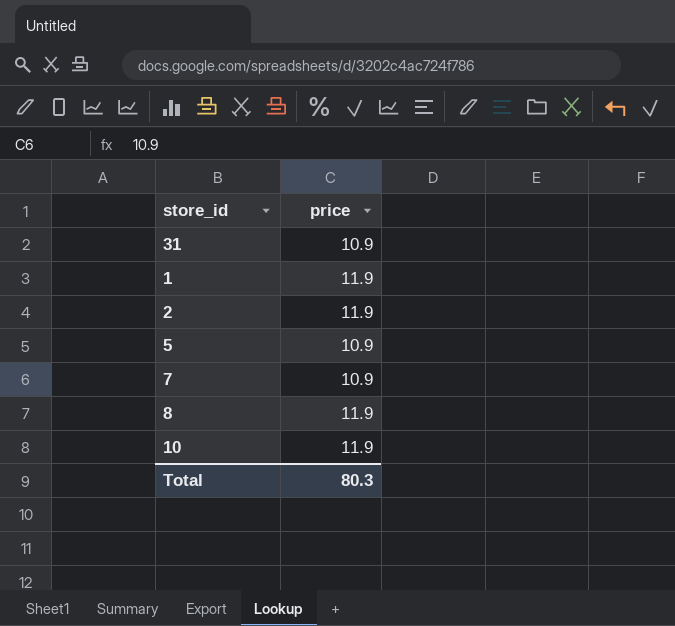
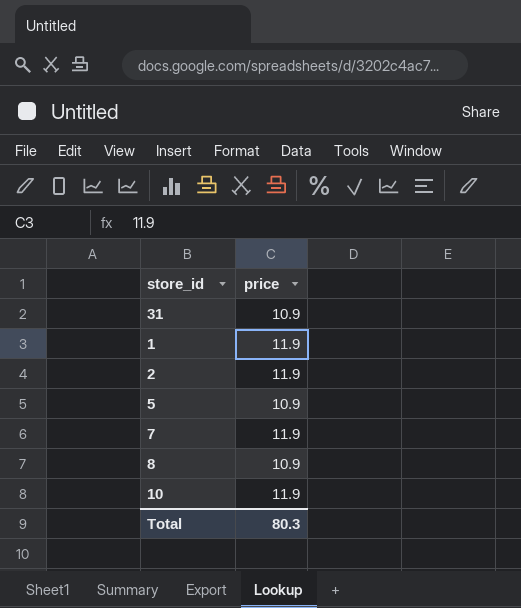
7 | price: 10.9 -> 11.9
8 | price: 11.9 -> 10.9

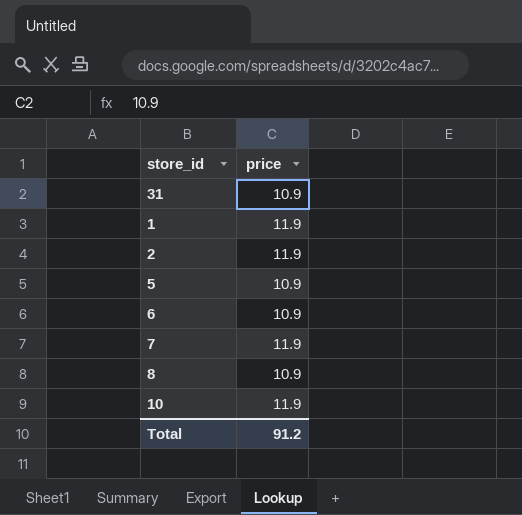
row 6: none -> 10.9
Total | price: 80.3 -> 91.2

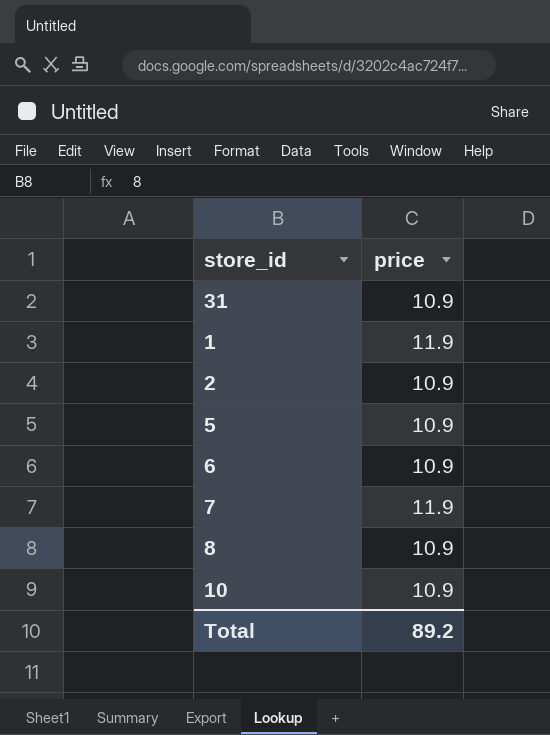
2 | price: 11.9 -> 10.9
10 | price: 11.9 -> 10.9
Total | price: 91.2 -> 89.2

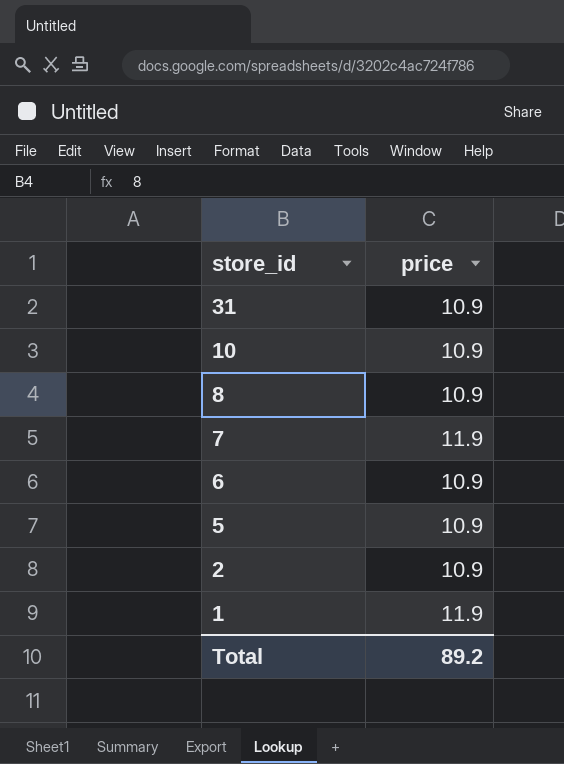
row order: none -> store_id descending

